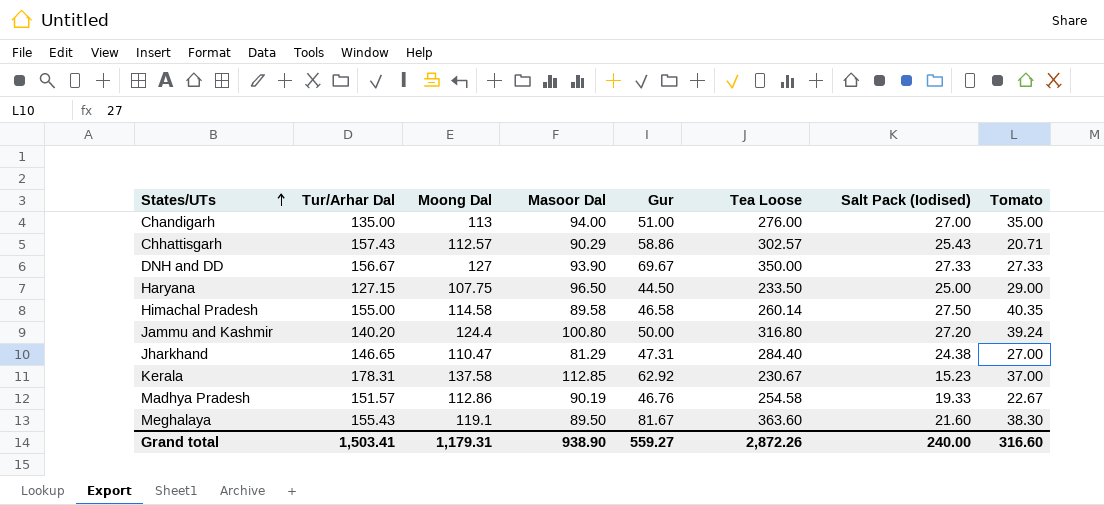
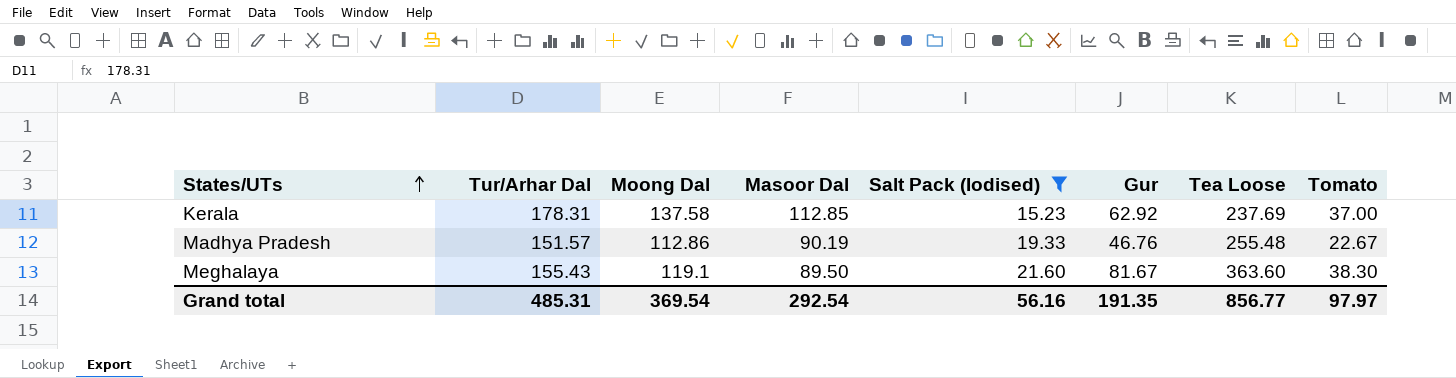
filter: none -> Salt Pack (Iodised) <= 21.60
column Salt Pack (Iodised) | position: 7 -> 5
Kerala | Tea Loose: 230.67 -> 237.69
Madhya Pradesh | Tea Loose: 254.58 -> 255.48
Grand total | Tur/Arhar Dal: 1,503.41 -> 485.31
Grand total | Moong Dal: 1,179.31 -> 369.54
Grand total | Masoor Dal: 938.90 -> 292.54
Grand total | Salt Pack (Iodised): 240.00 -> 56.16
Grand total | Gur: 559.27 -> 191.35
Grand total | Tea Loose: 2,872.26 -> 856.77
Grand total | Tomato: 316.60 -> 97.97

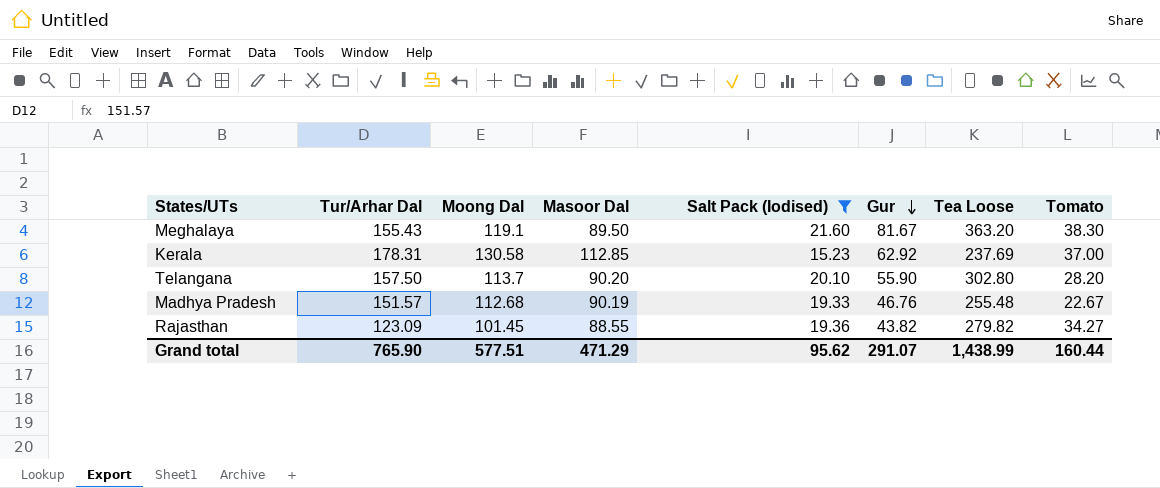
row order: States/UTs ascending -> Gur descending
Meghalaya | Tea Loose: 363.60 -> 363.20
Kerala | Moong Dal: 137.58 -> 130.58
row Telangana: none -> 157.50 | 113.7 | 90.20 | 20.10 | 55.90 | 302.80 | 28.20
Madhya Pradesh | Moong Dal: 112.86 -> 112.68
row Rajasthan: none -> 123.09 | 101.45 | 88.55 | 19.36 | 43.82 | 279.82 | 34.27
Grand total | Tur/Arhar Dal: 485.31 -> 765.90
Grand total | Moong Dal: 369.54 -> 577.51
Grand total | Masoor Dal: 292.54 -> 471.29
Grand total | Salt Pack (Iodised): 56.16 -> 95.62
Grand total | Gur: 191.35 -> 291.07
Grand total | Tea Loose: 856.77 -> 1,438.99
Grand total | Tomato: 97.97 -> 160.44

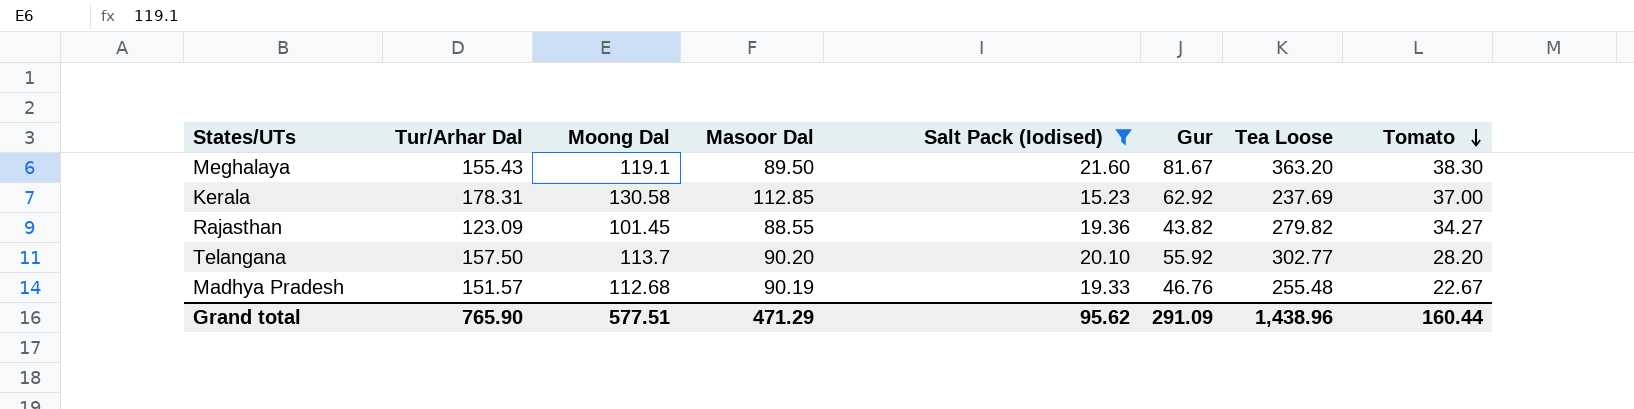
row order: Gur descending -> Tomato descending
Telangana | Gur: 55.90 -> 55.92
Telangana | Tea Loose: 302.80 -> 302.77
Grand total | Gur: 291.07 -> 291.09
Grand total | Tea Loose: 1,438.99 -> 1,438.96

